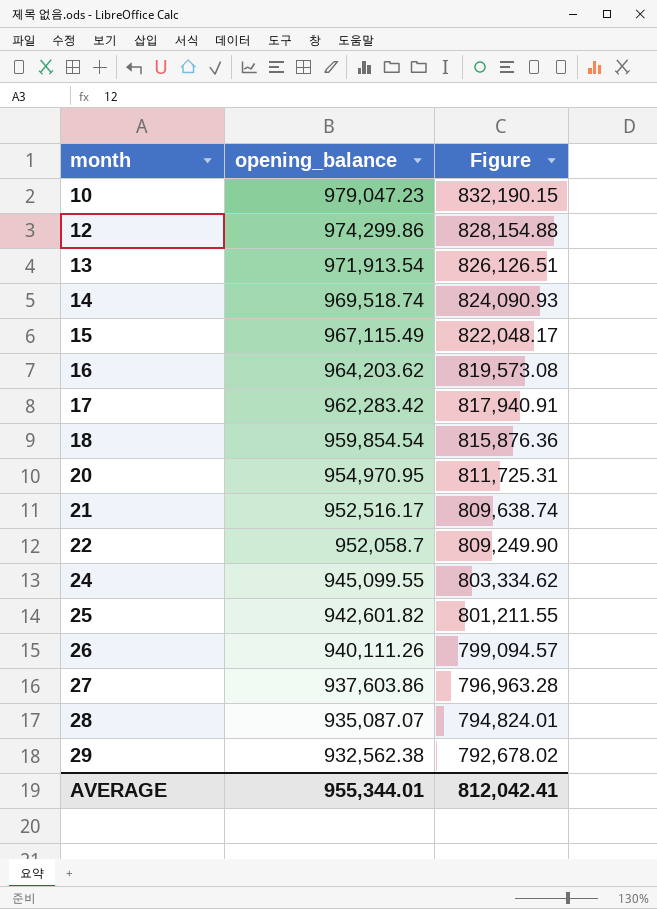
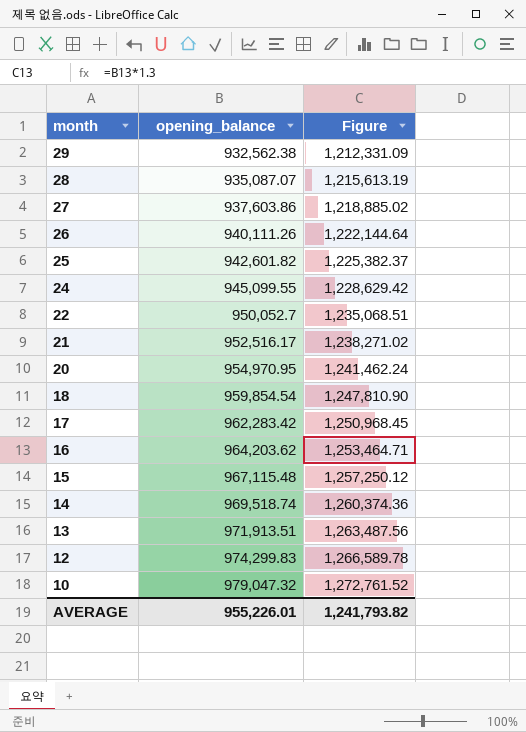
row order: month ascending -> month descending
column Figure | formula: [opening_balance] * 0.85 -> [opening_balance] * 1.3
22 | opening_balance: 952,058.7 -> 950,052.7
15 | opening_balance: 967,115.49 -> 967,115.48
13 | opening_balance: 971,913.54 -> 971,913.51
12 | opening_balance: 974,299.86 -> 974,299.83
10 | opening_balance: 979,047.23 -> 979,047.32
AVERAGE | opening_balance: 955,344.01 -> 955,226.01
AVERAGE | Figure: 812,042.41 -> 1,241,793.82

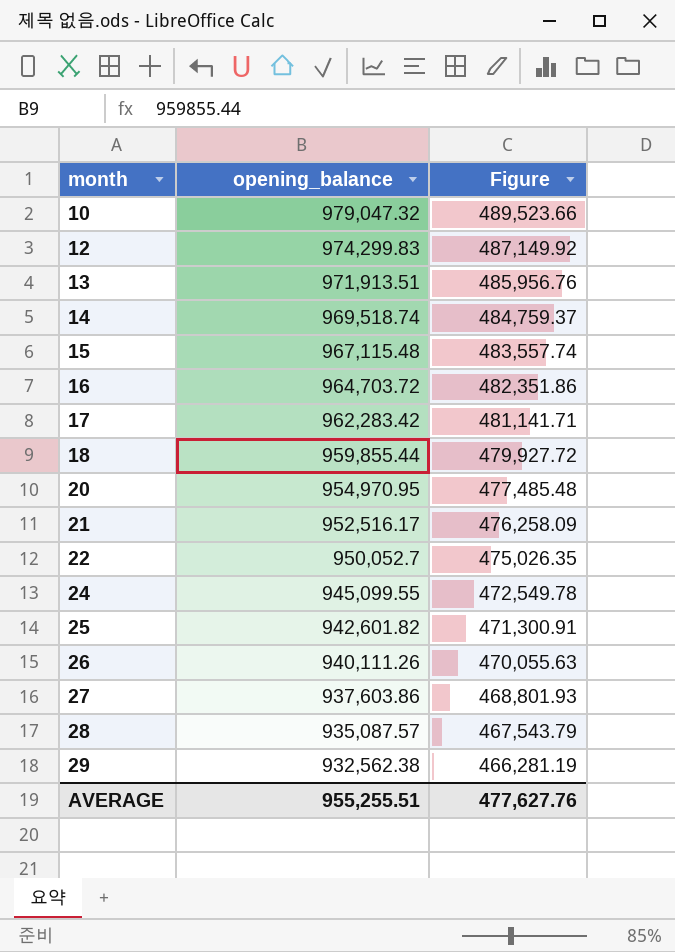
row order: month descending -> month ascending
column Figure | formula: [opening_balance] * 1.3 -> [opening_balance] * 0.5
16 | opening_balance: 964,203.62 -> 964,703.72
18 | opening_balance: 959,854.54 -> 959,855.44
28 | opening_balance: 935,087.07 -> 935,087.57
AVERAGE | opening_balance: 955,226.01 -> 955,255.51
AVERAGE | Figure: 1,241,793.82 -> 477,627.76

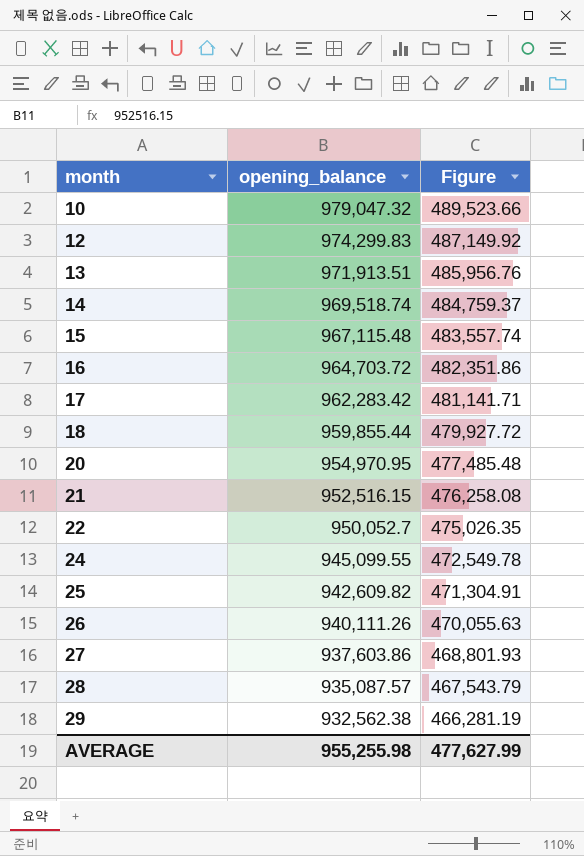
21 | opening_balance: 952,516.17 -> 952,516.15
21 | Figure: 476,258.09 -> 476,258.08
25 | opening_balance: 942,601.82 -> 942,609.82
25 | Figure: 471,300.91 -> 471,304.91
AVERAGE | opening_balance: 955,255.51 -> 955,255.98
AVERAGE | Figure: 477,627.76 -> 477,627.99

